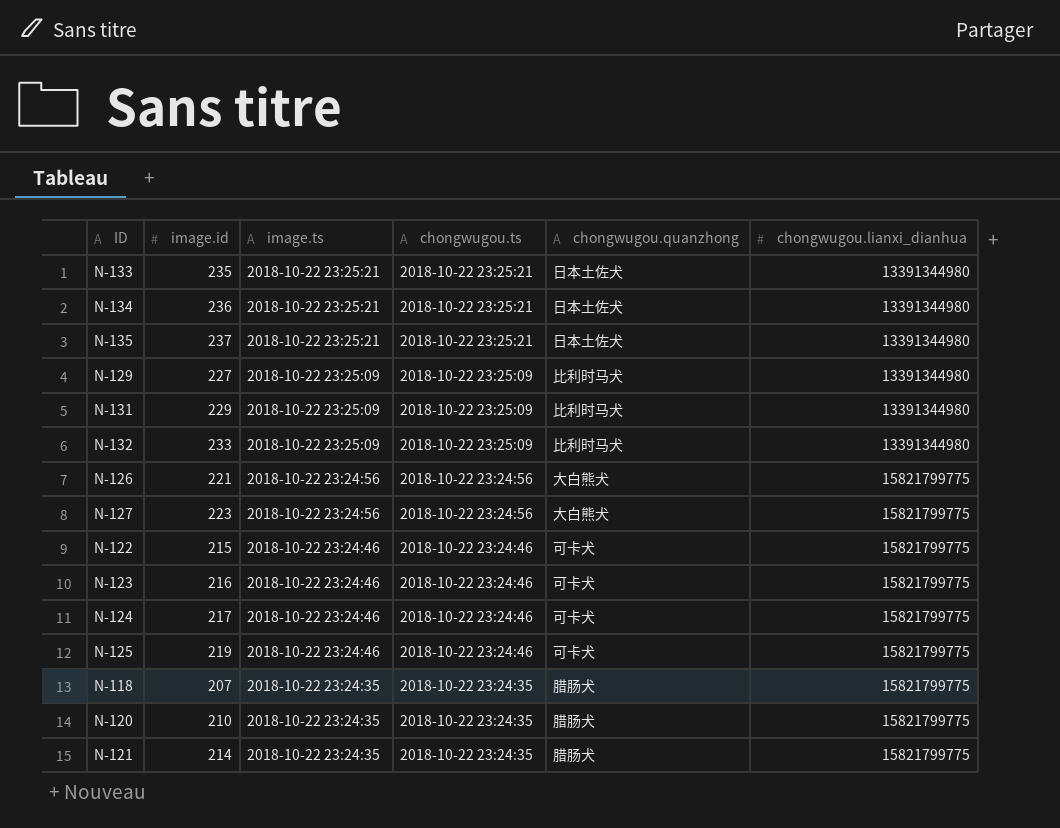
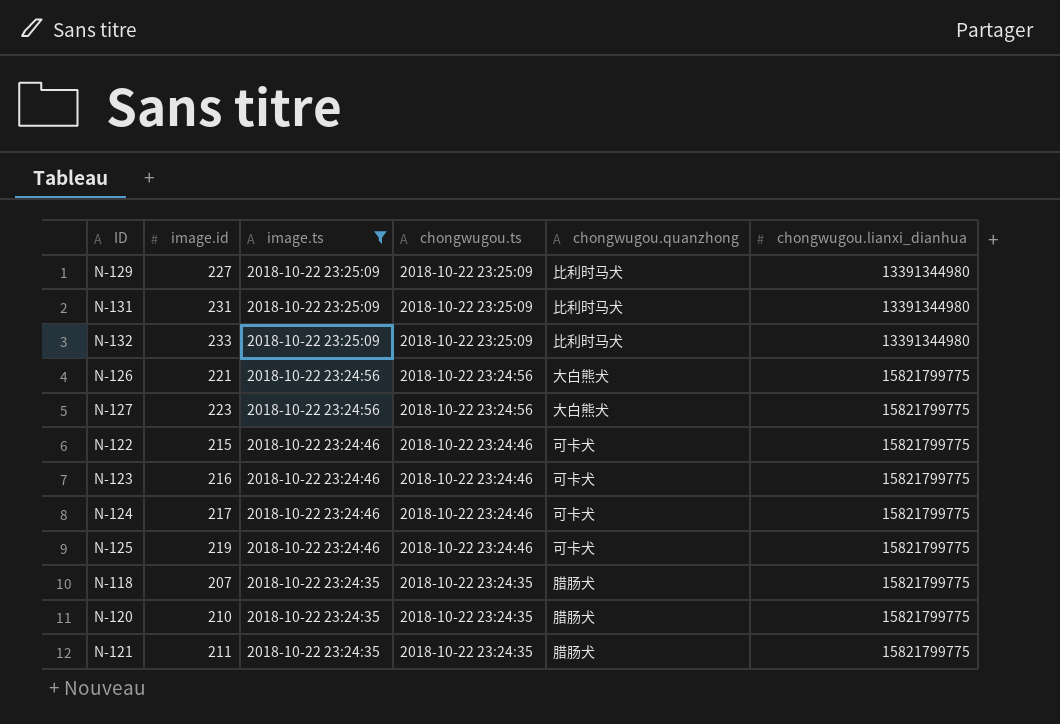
filter: none -> image.ts != 2018-10-22 23:25:21
N-131 | image.id: 229 -> 231
N-121 | image.id: 214 -> 211

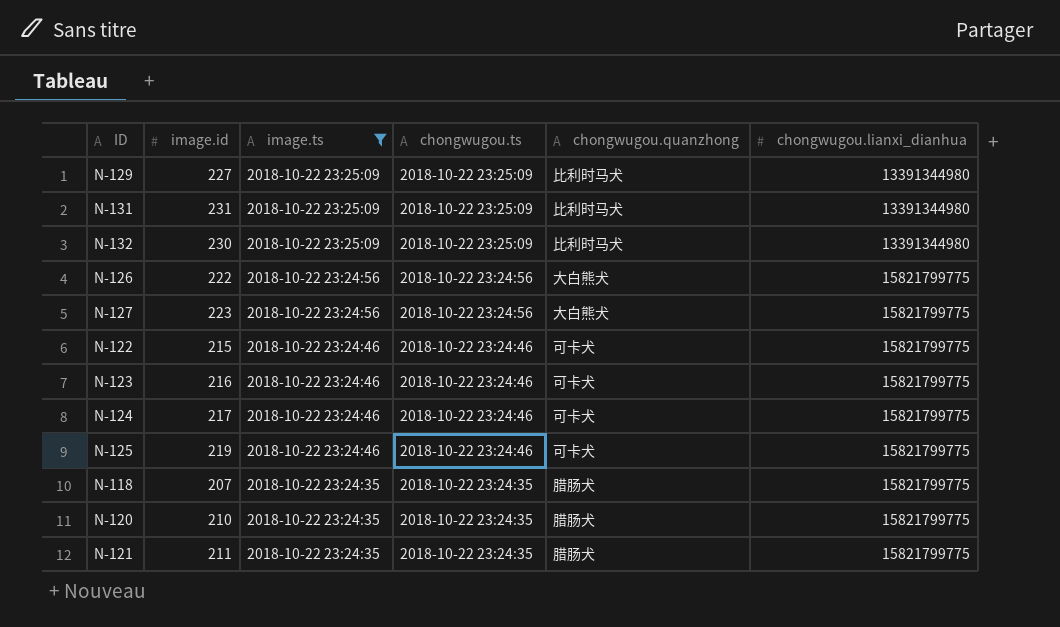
N-132 | image.id: 233 -> 230
N-126 | image.id: 221 -> 222

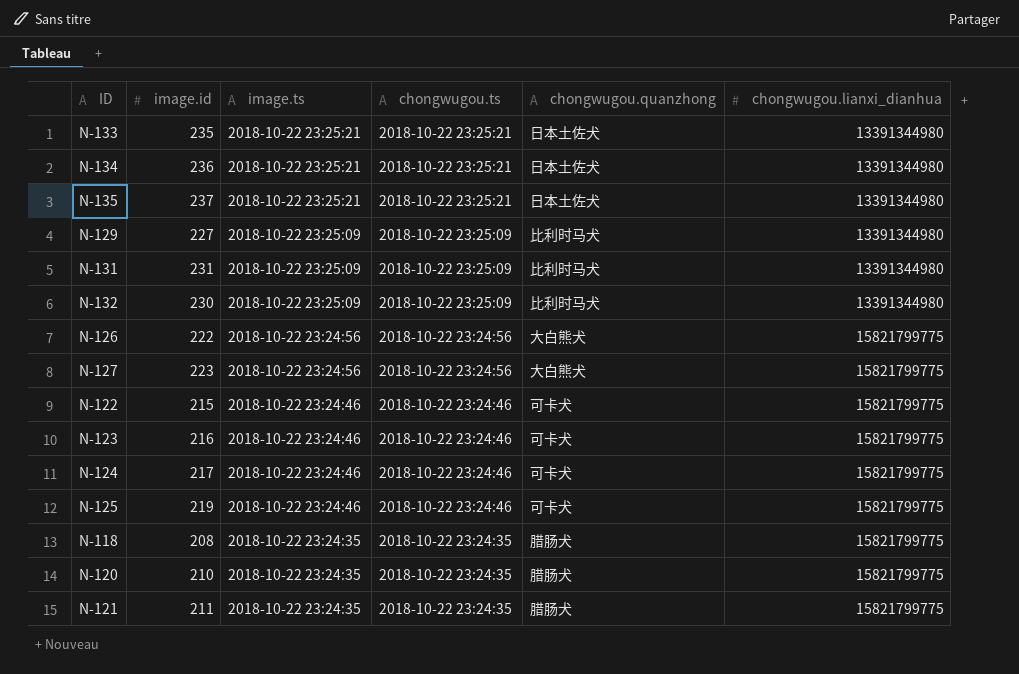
filter: image.ts != 2018-10-22 23:25:21 -> none
N-118 | image.id: 207 -> 208

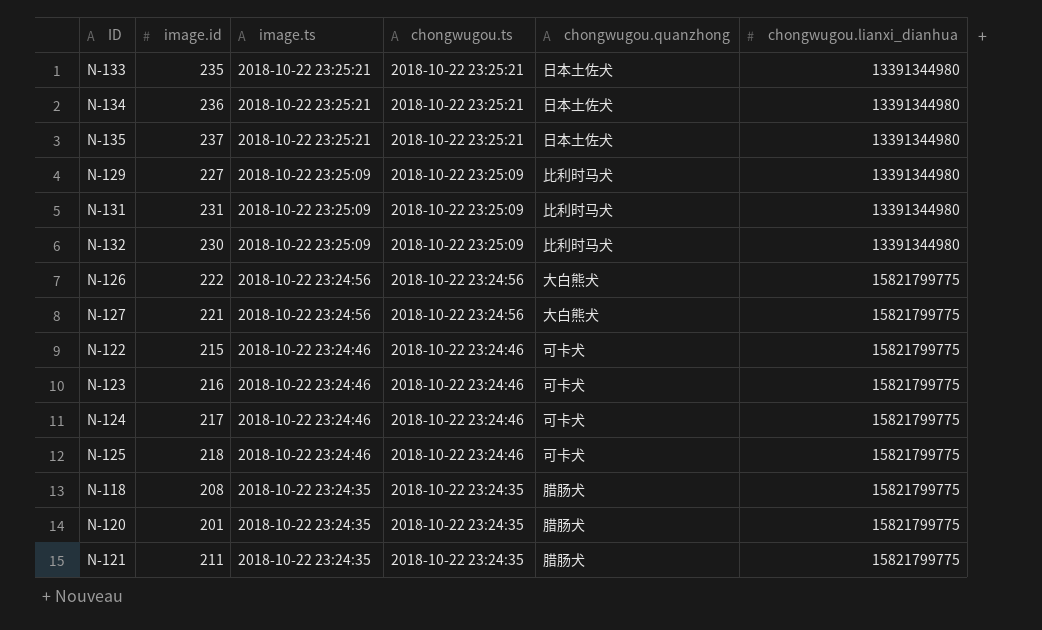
N-127 | image.id: 223 -> 221
N-125 | image.id: 219 -> 218
N-120 | image.id: 210 -> 201

